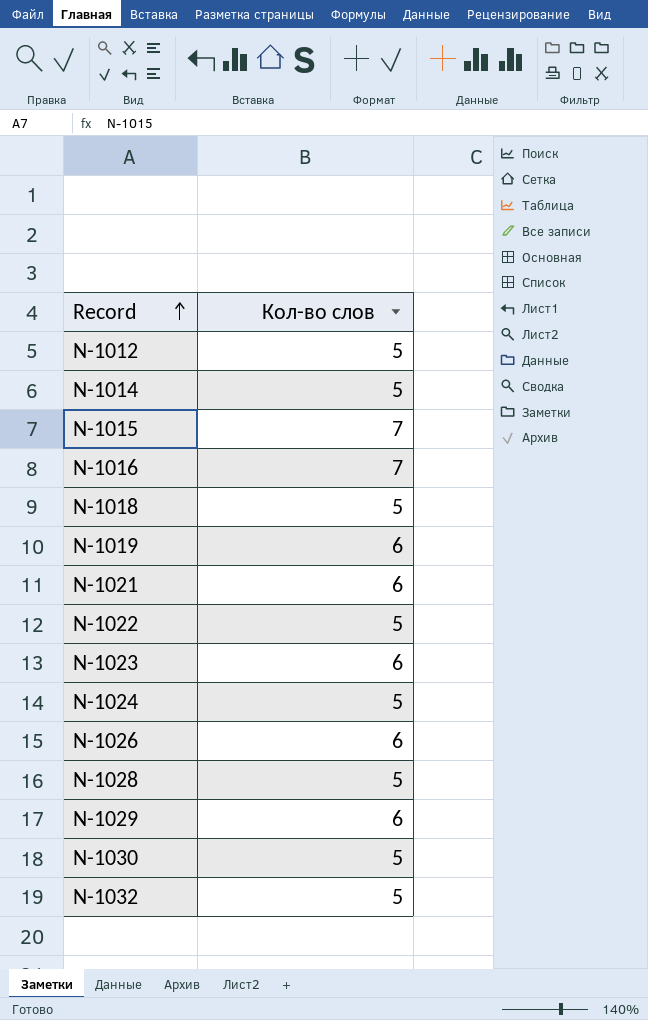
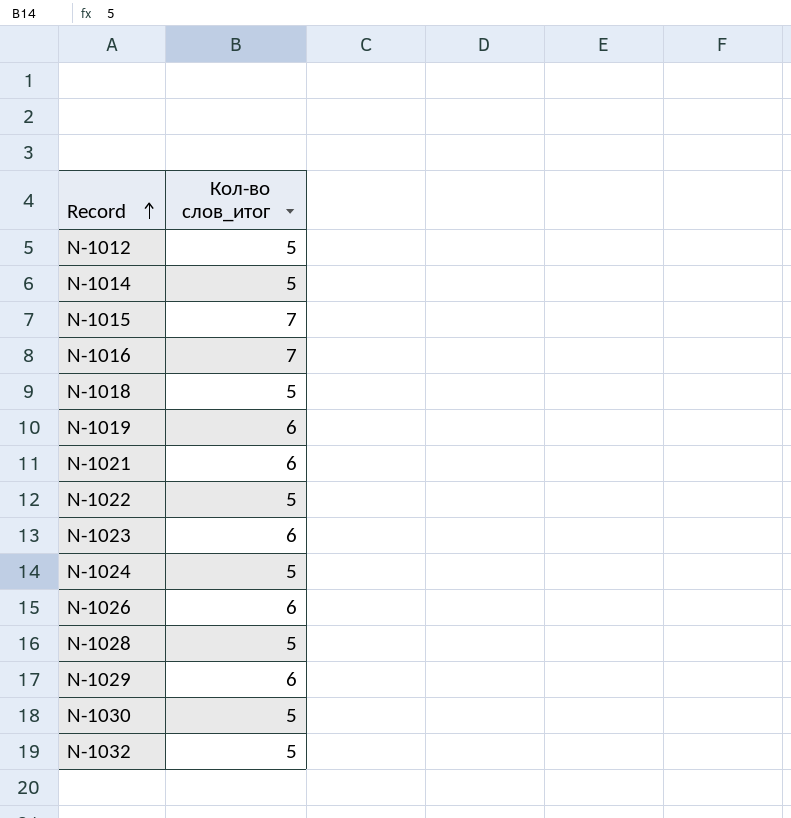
column name: Кол-во слов -> Кол-во слов_итог

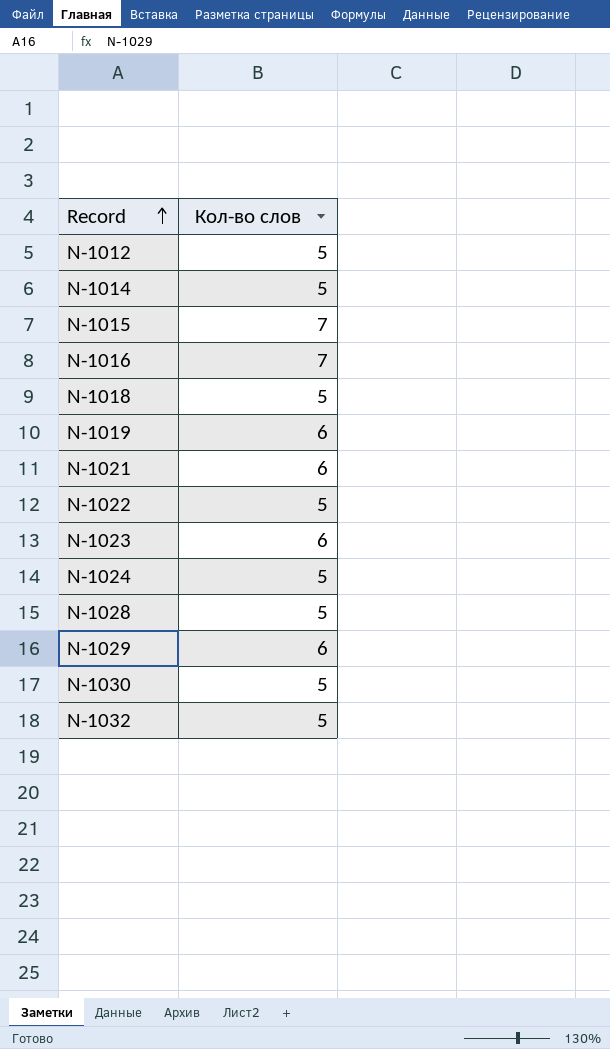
column name: Кол-во слов_итог -> Кол-во слов
row N-1026: 6 -> none

